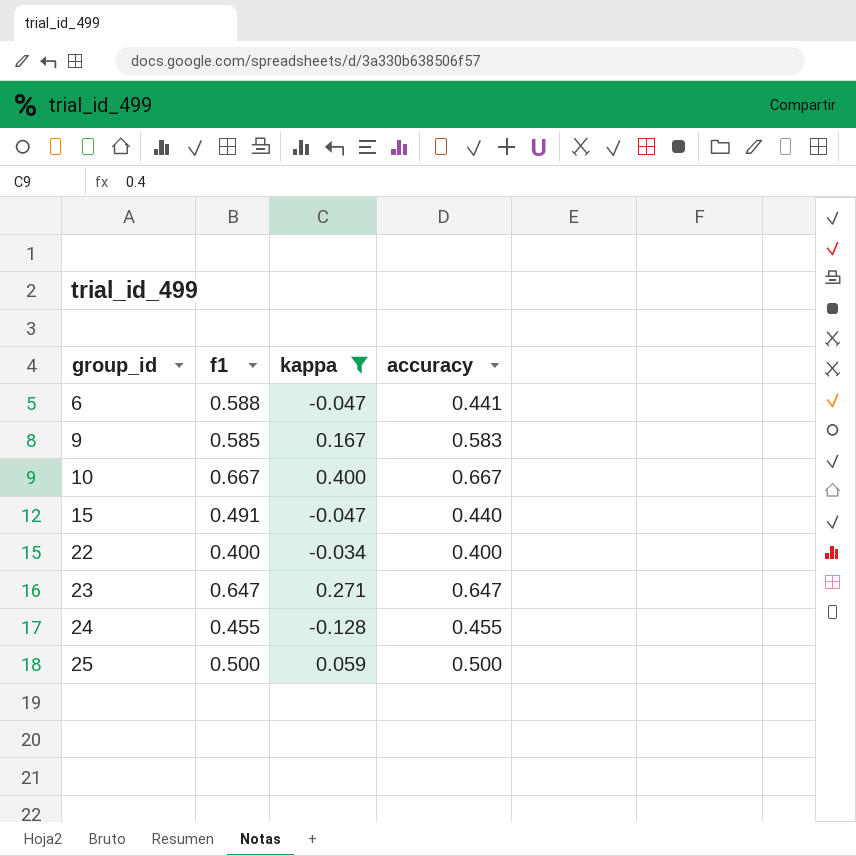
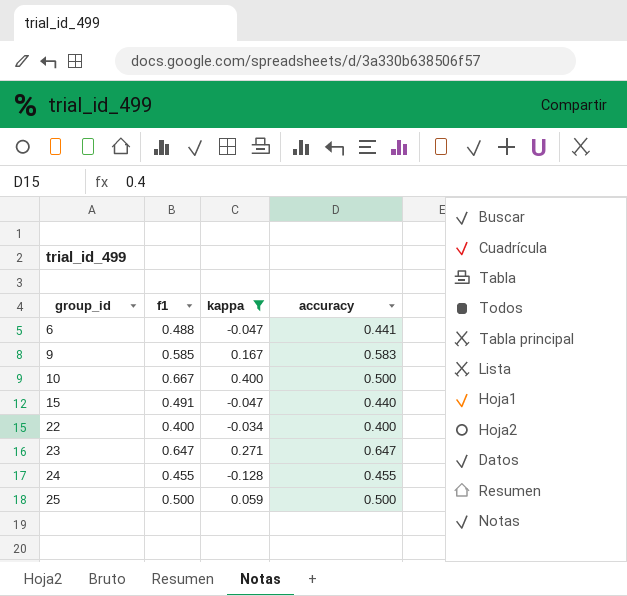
6 | f1: 0.588 -> 0.488
10 | accuracy: 0.667 -> 0.500

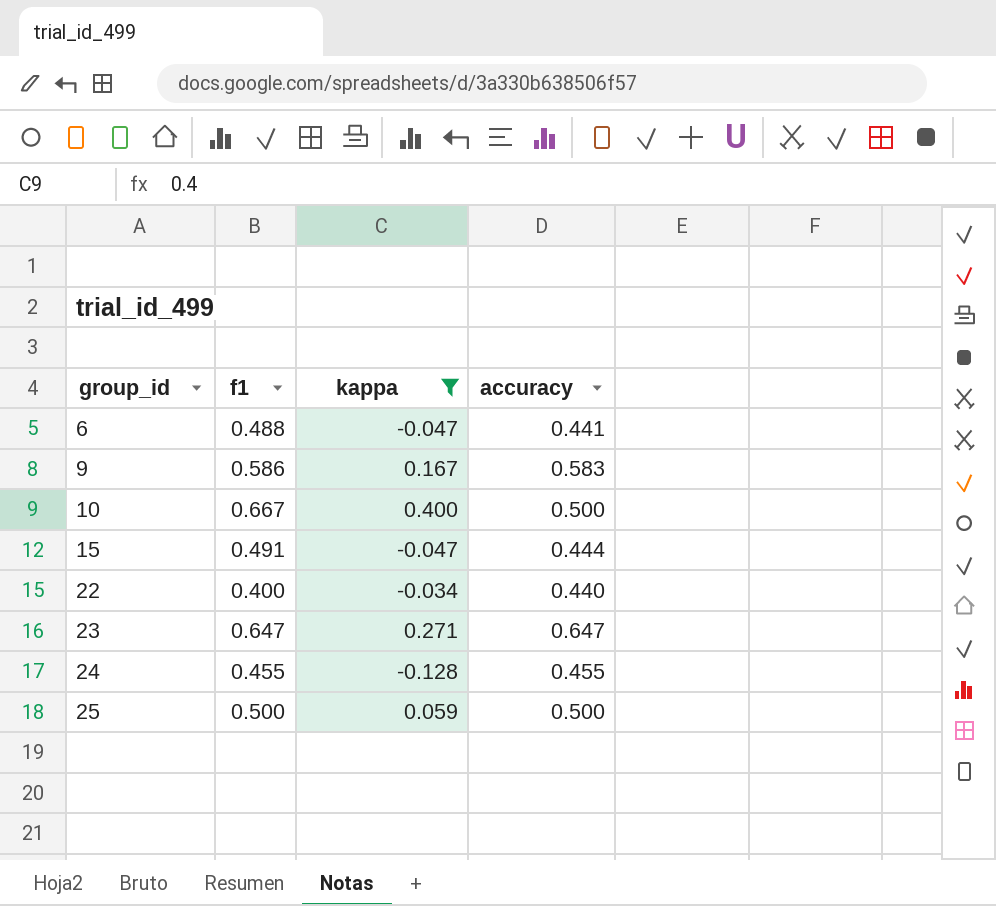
9 | f1: 0.585 -> 0.586
15 | accuracy: 0.440 -> 0.444
22 | accuracy: 0.400 -> 0.440

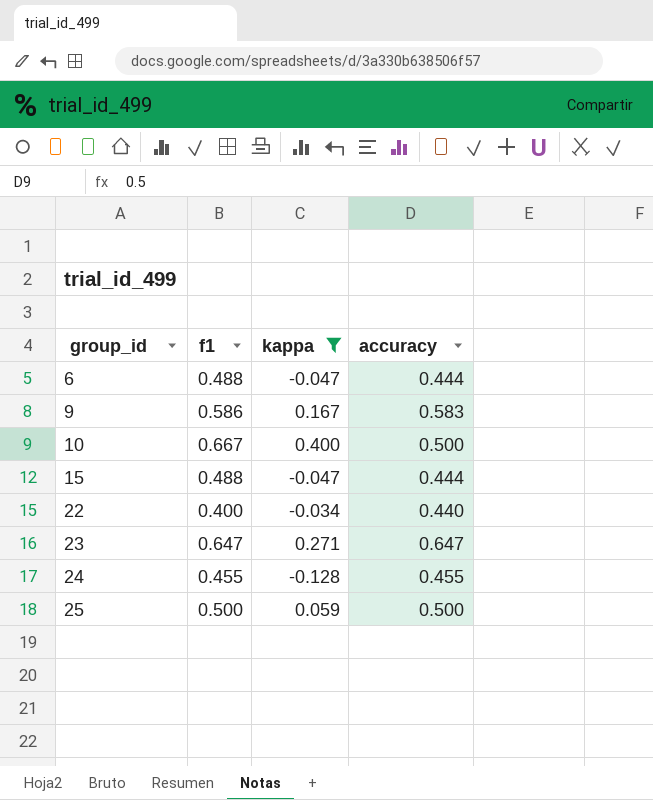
6 | accuracy: 0.441 -> 0.444
15 | f1: 0.491 -> 0.488

